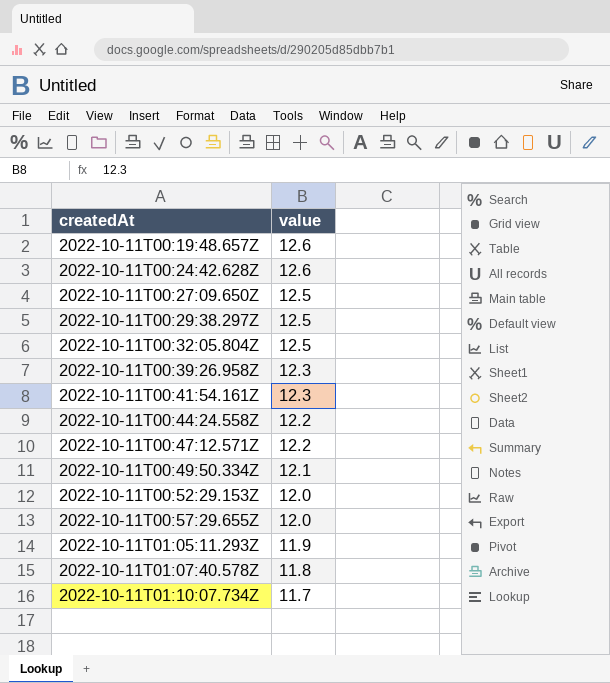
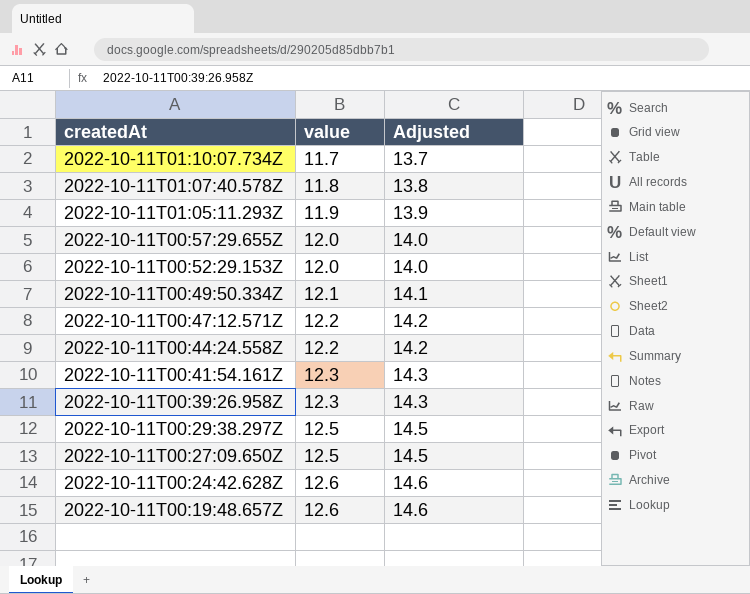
row order: createdAt ascending -> createdAt descending
column Adjusted | formula: none -> [value] + 2
row 2022-10-11T00:32:05.804Z: 12.5 -> none

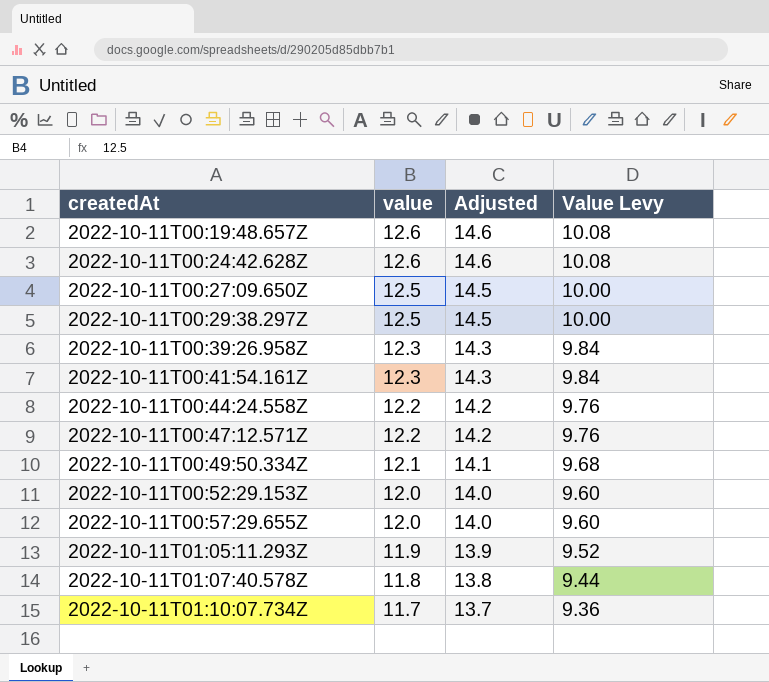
row order: createdAt descending -> createdAt ascending
column Value Levy | formula: none -> [value] * 0.8

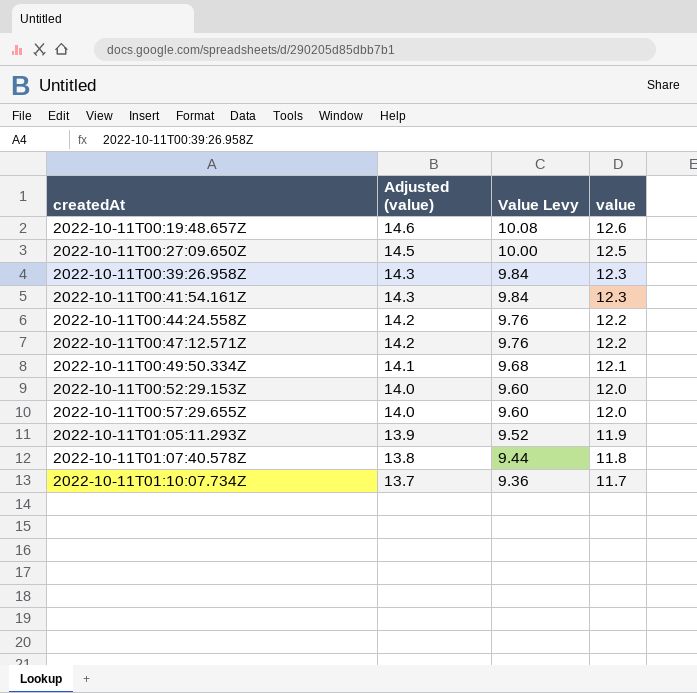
column name: Adjusted -> Adjusted (value)
column value | position: 2 -> 4
row 2022-10-11T00:24:42.628Z: 12.6 | 14.6 | 10.08 -> none
row 2022-10-11T00:29:38.297Z: 12.5 | 14.5 | 10.00 -> none

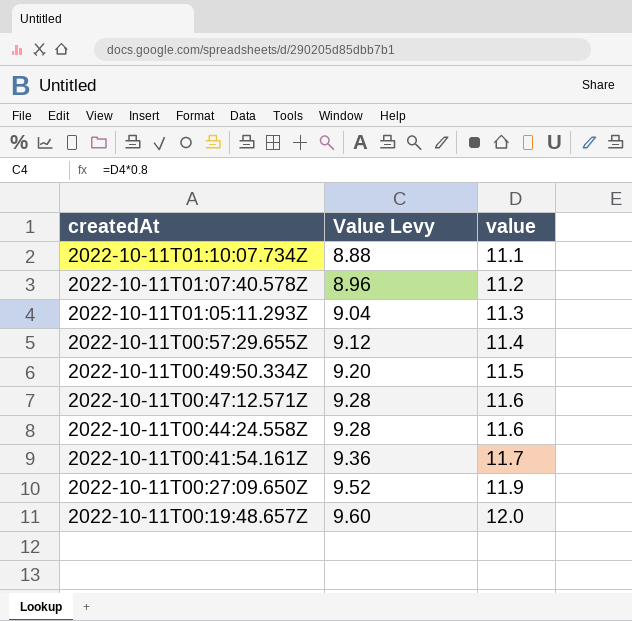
row order: createdAt ascending -> createdAt descending
column Adjusted (value) | formula: [value] + 2 -> none
row 2022-10-11T00:39:26.958Z: 14.3 | 9.84 | 12.3 -> none
row 2022-10-11T00:52:29.153Z: 14.0 | 9.60 | 12.0 -> none
2022-10-11T01:10:07.734Z | Value Levy: 9.36 -> 8.88
2022-10-11T01:10:07.734Z | value: 11.7 -> 11.1
2022-10-11T01:07:40.578Z | Value Levy: 9.44 -> 8.96
2022-10-11T01:07:40.578Z | value: 11.8 -> 11.2
2022-10-11T01:05:11.293Z | Value Levy: 9.52 -> 9.04
2022-10-11T01:05:11.293Z | value: 11.9 -> 11.3
2022-10-11T00:57:29.655Z | Value Levy: 9.60 -> 9.12
2022-10-11T00:57:29.655Z | value: 12.0 -> 11.4
2022-10-11T00:49:50.334Z | Value Levy: 9.68 -> 9.20
2022-10-11T00:49:50.334Z | value: 12.1 -> 11.5
2022-10-11T00:47:12.571Z | Value Levy: 9.76 -> 9.28
2022-10-11T00:47:12.571Z | value: 12.2 -> 11.6
2022-10-11T00:44:24.558Z | Value Levy: 9.76 -> 9.28
2022-10-11T00:44:24.558Z | value: 12.2 -> 11.6
2022-10-11T00:41:54.161Z | Value Levy: 9.84 -> 9.36
2022-10-11T00:41:54.161Z | value: 12.3 -> 11.7
2022-10-11T00:27:09.650Z | Value Levy: 10.00 -> 9.52
2022-10-11T00:27:09.650Z | value: 12.5 -> 11.9
2022-10-11T00:19:48.657Z | Value Levy: 10.08 -> 9.60
2022-10-11T00:19:48.657Z | value: 12.6 -> 12.0

